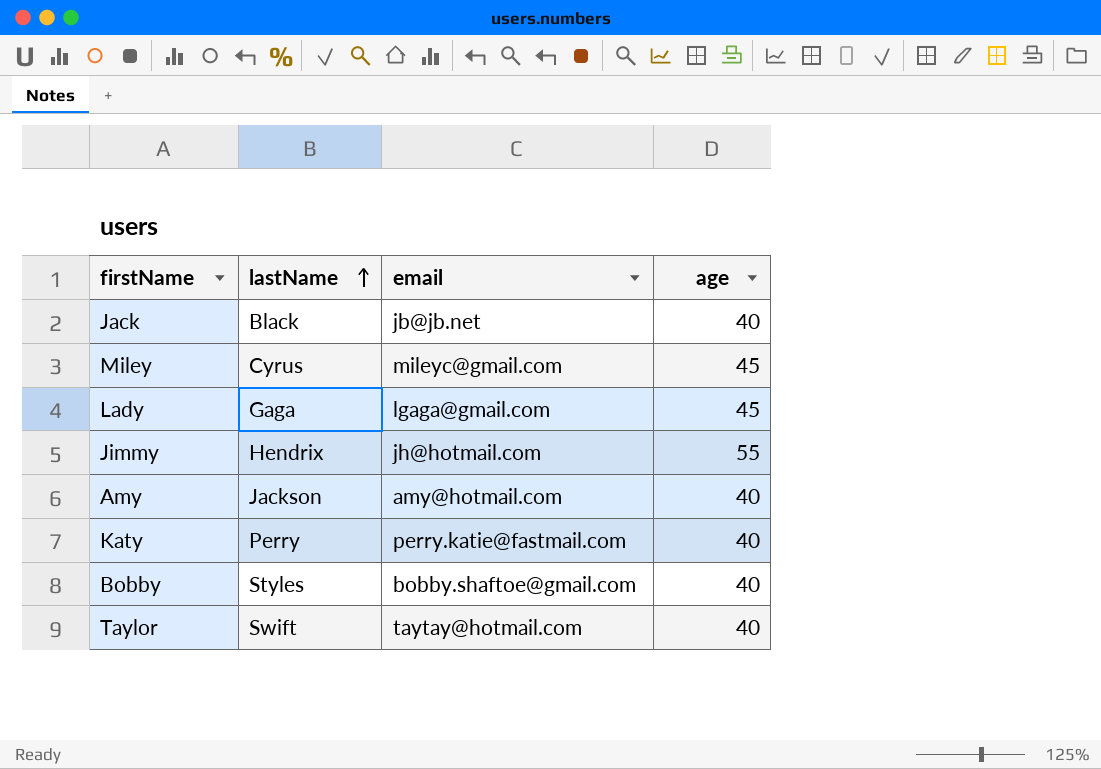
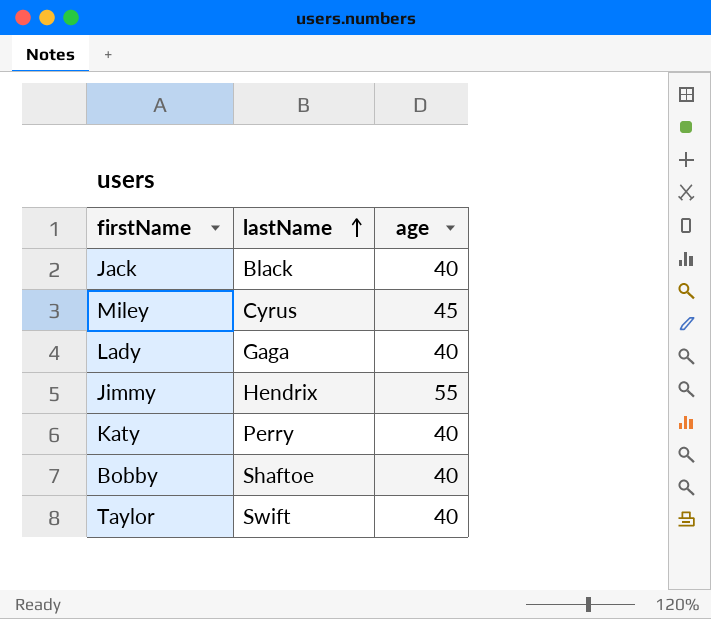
column email | position: 3 -> none
row Amy: Jackson | amy@hotmail.com | 40 -> none
Lady | age: 45 -> 40
Bobby | lastName: Styles -> Shaftoe

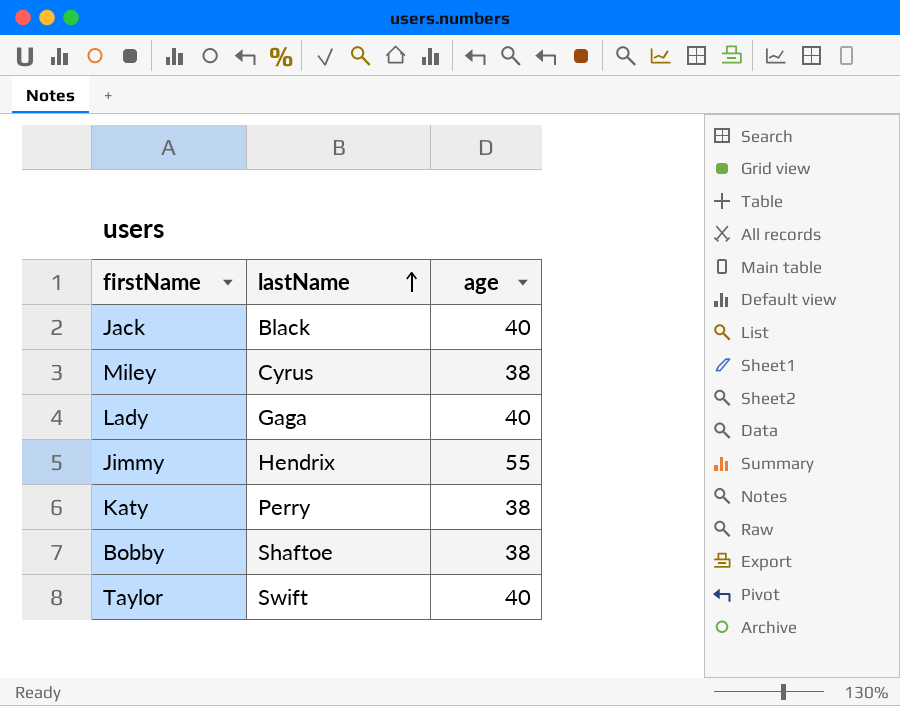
Miley | age: 45 -> 38
Katy | age: 40 -> 38
Bobby | age: 40 -> 38

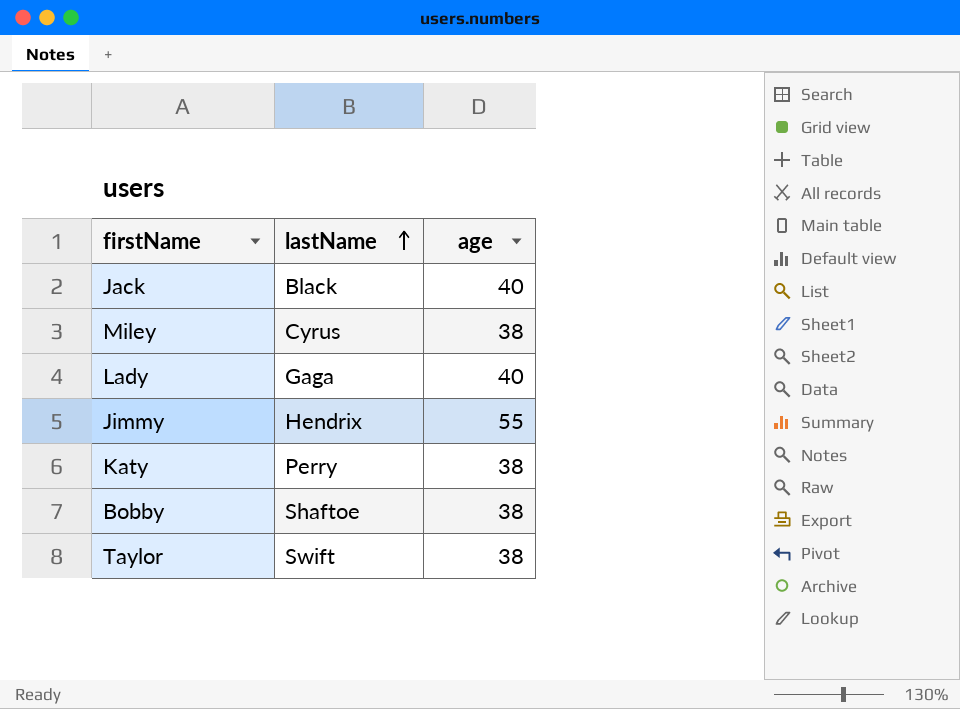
Taylor | age: 40 -> 38

